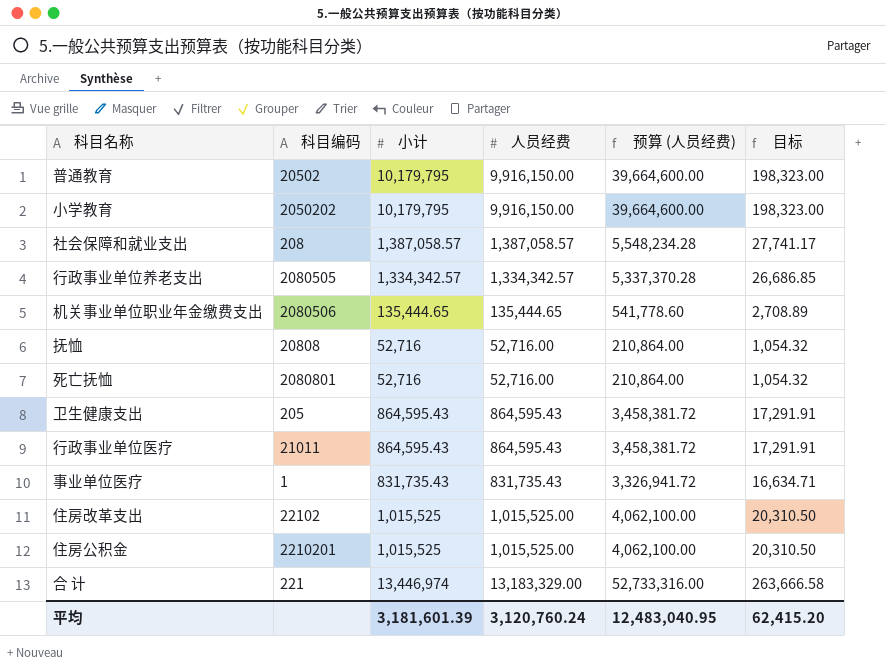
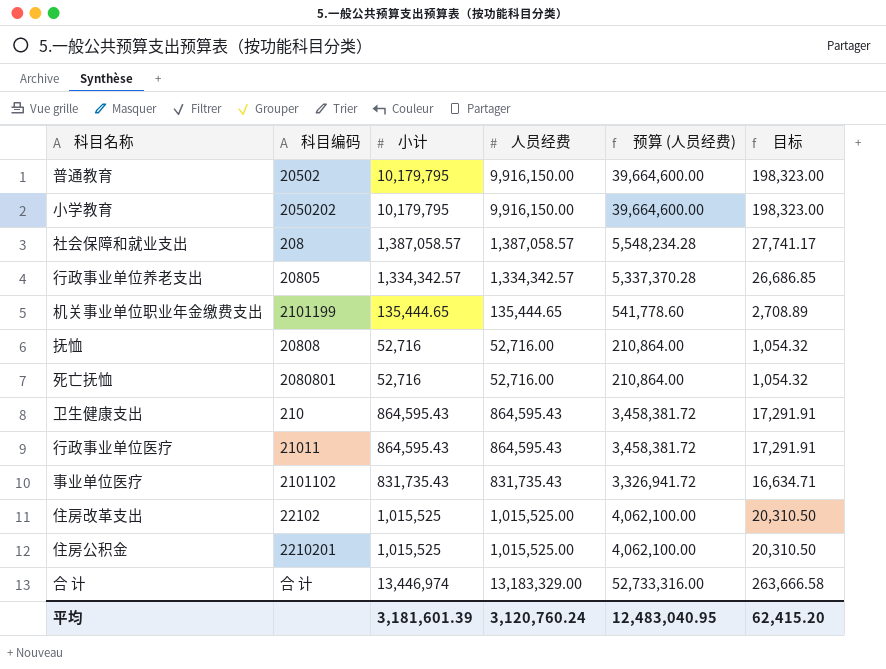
行政事业单位养老支出 | 科目编码: 2080505 -> 20805
机关事业单位职业年金缴费支出 | 科目编码: 2080506 -> 2101199
卫生健康支出 | 科目编码: 205 -> 210
事业单位医疗 | 科目编码: 1 -> 2101102
合 计 | 科目编码: 221 -> 合 计

